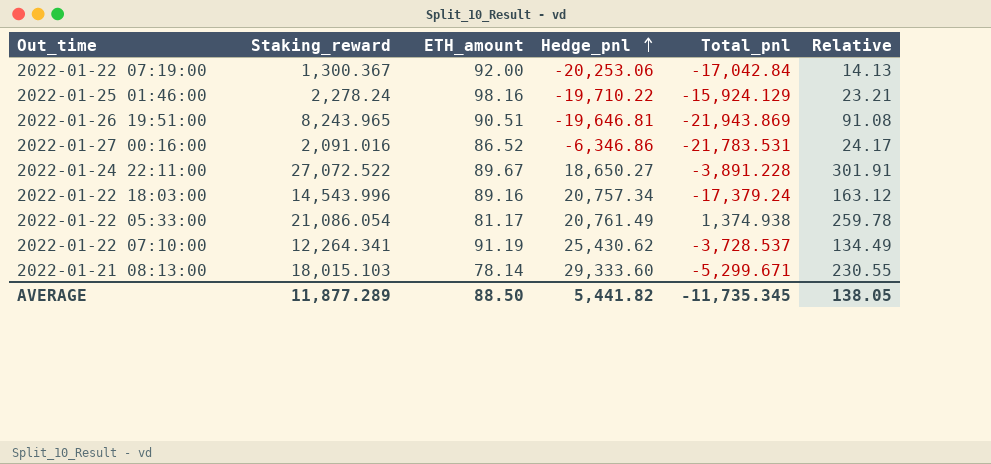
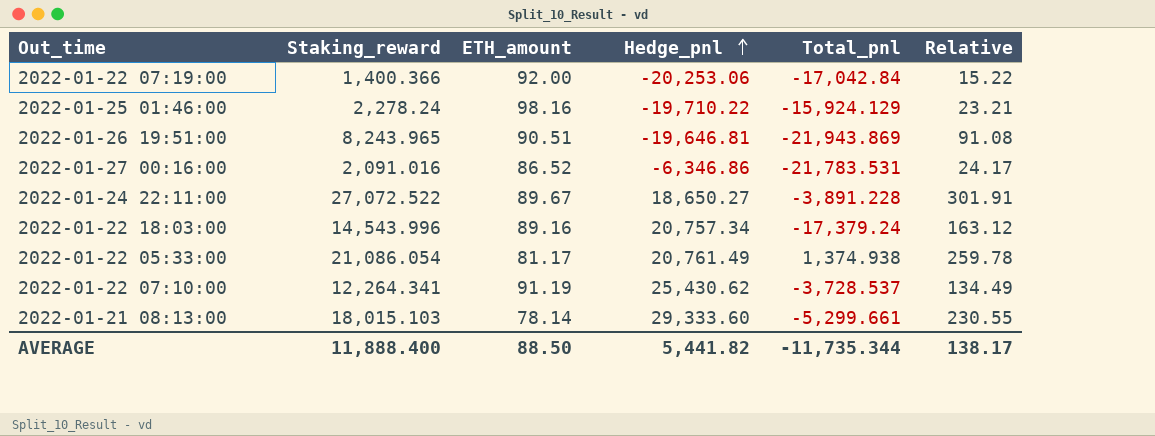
2022-01-22 07:19:00 | Staking_reward: 1,300.367 -> 1,400.366
2022-01-22 07:19:00 | Relative: 14.13 -> 15.22
2022-01-21 08:13:00 | Total_pnl: -5,299.671 -> -5,299.661
AVERAGE | Staking_reward: 11,877.289 -> 11,888.400
AVERAGE | Total_pnl: -11,735.345 -> -11,735.344
AVERAGE | Relative: 138.05 -> 138.17

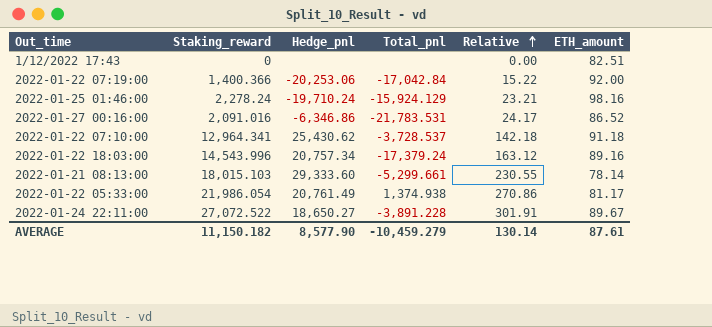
row order: Hedge_pnl ascending -> Relative ascending
column ETH_amount | position: 3 -> 6
row 2022-01-26 19:51:00: 8,243.965 | 90.51 | -19,646.81 | -21,943.869 | 91.08 -> none
row 1/12/2022 17:43: none -> 0 | none | none | 0.00 | 82.51
2022-01-25 01:46:00 | Hedge_pnl: -19,710.22 -> -19,710.24
2022-01-22 07:10:00 | Staking_reward: 12,264.341 -> 12,964.341
2022-01-22 07:10:00 | Relative: 134.49 -> 142.18
2022-01-22 07:10:00 | ETH_amount: 91.19 -> 91.18
2022-01-22 05:33:00 | Staking_reward: 21,086.054 -> 21,986.054
2022-01-22 05:33:00 | Relative: 259.78 -> 270.86
AVERAGE | Staking_reward: 11,888.400 -> 11,150.182
AVERAGE | Hedge_pnl: 5,441.82 -> 8,577.90
AVERAGE | Total_pnl: -11,735.344 -> -10,459.279
AVERAGE | Relative: 138.17 -> 130.14
AVERAGE | ETH_amount: 88.50 -> 87.61

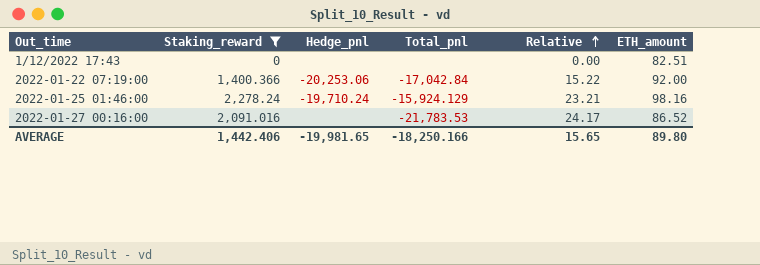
filter: none -> Staking_reward <= 2,278.24
2022-01-27 00:16:00 | Hedge_pnl: -6,346.86 -> none
2022-01-27 00:16:00 | Total_pnl: -21,783.531 -> -21,783.53
AVERAGE | Staking_reward: 11,150.182 -> 1,442.406
AVERAGE | Hedge_pnl: 8,577.90 -> -19,981.65
AVERAGE | Total_pnl: -10,459.279 -> -18,250.166
AVERAGE | Relative: 130.14 -> 15.65
AVERAGE | ETH_amount: 87.61 -> 89.80

